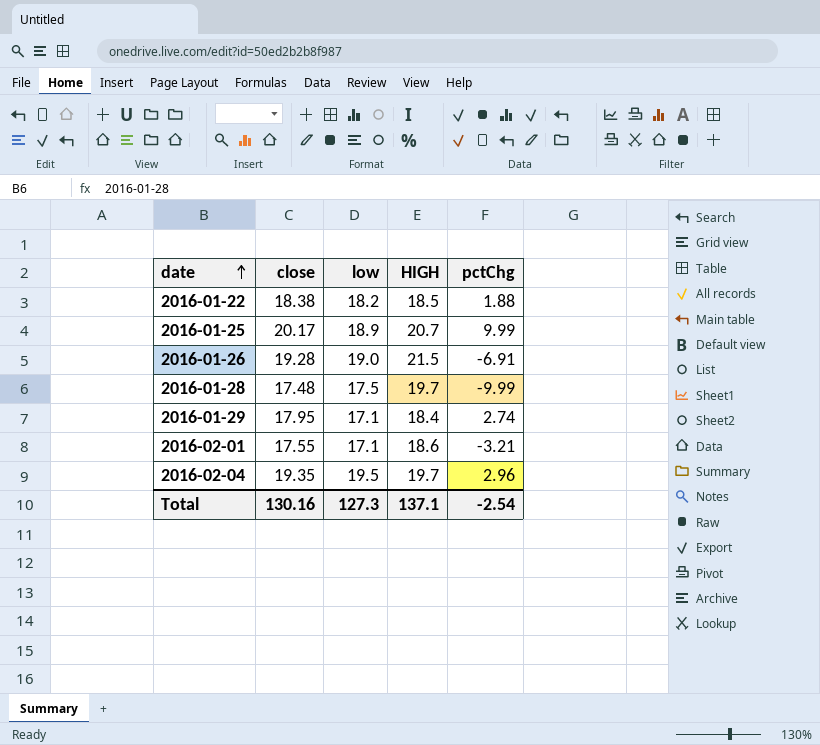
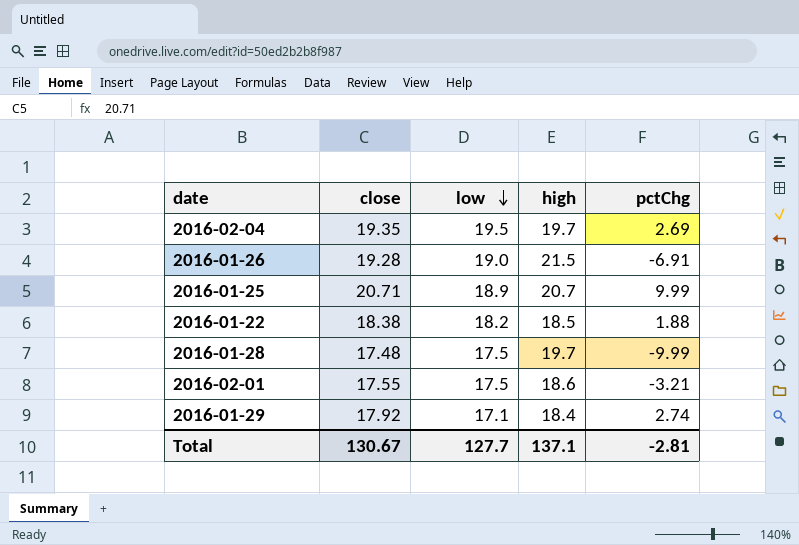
row order: date ascending -> low descending
column name: HIGH -> high
2016-02-04 | pctChg: 2.96 -> 2.69
2016-01-25 | close: 20.17 -> 20.71
2016-02-01 | low: 17.1 -> 17.5
2016-01-29 | close: 17.95 -> 17.92
Total | close: 130.16 -> 130.67
Total | low: 127.3 -> 127.7
Total | pctChg: -2.54 -> -2.81

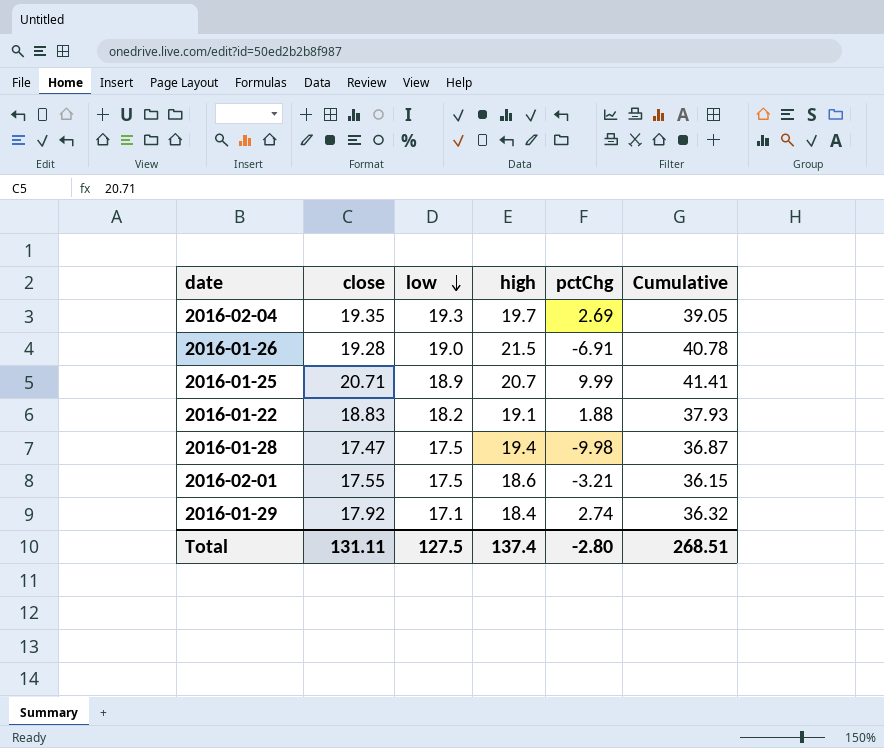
column Cumulative | formula: none -> [close] + [high]
2016-02-04 | low: 19.5 -> 19.3
2016-01-22 | close: 18.38 -> 18.83
2016-01-22 | high: 18.5 -> 19.1
2016-01-28 | close: 17.48 -> 17.47
2016-01-28 | high: 19.7 -> 19.4
2016-01-28 | pctChg: -9.99 -> -9.98
Total | close: 130.67 -> 131.11
Total | low: 127.7 -> 127.5
Total | high: 137.1 -> 137.4
Total | pctChg: -2.81 -> -2.80

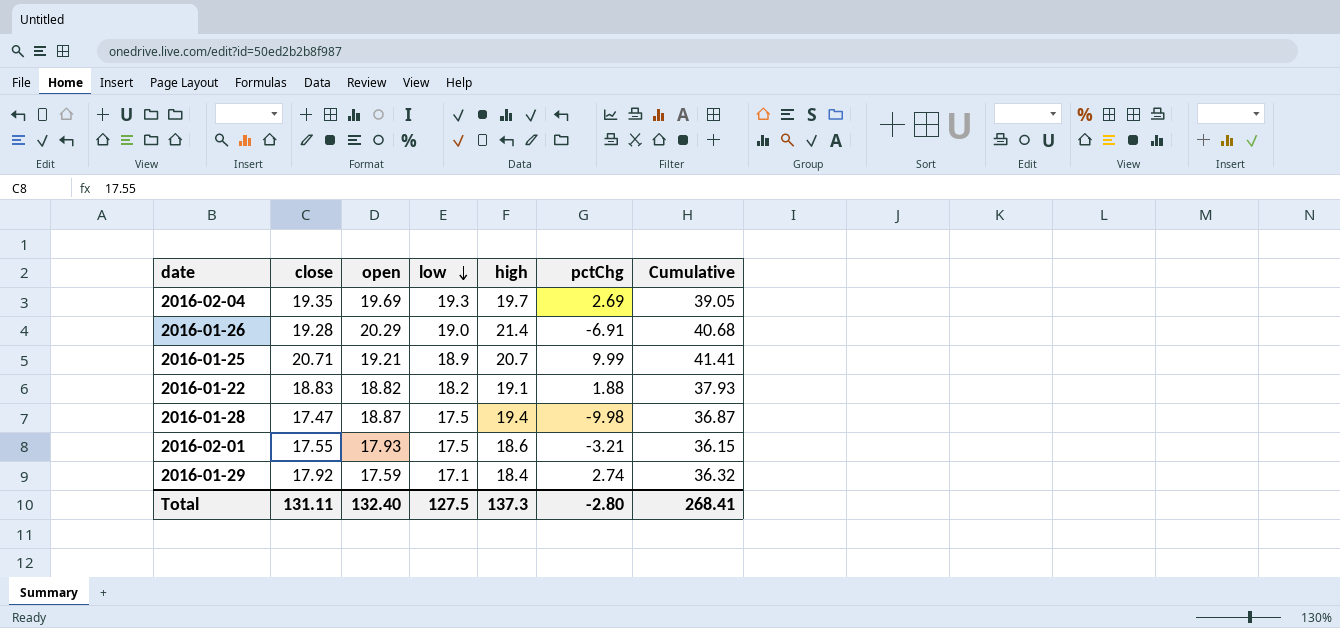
column open | position: none -> 3
2016-01-26 | high: 21.5 -> 21.4
2016-01-26 | Cumulative: 40.78 -> 40.68
Total | high: 137.4 -> 137.3
Total | Cumulative: 268.51 -> 268.41

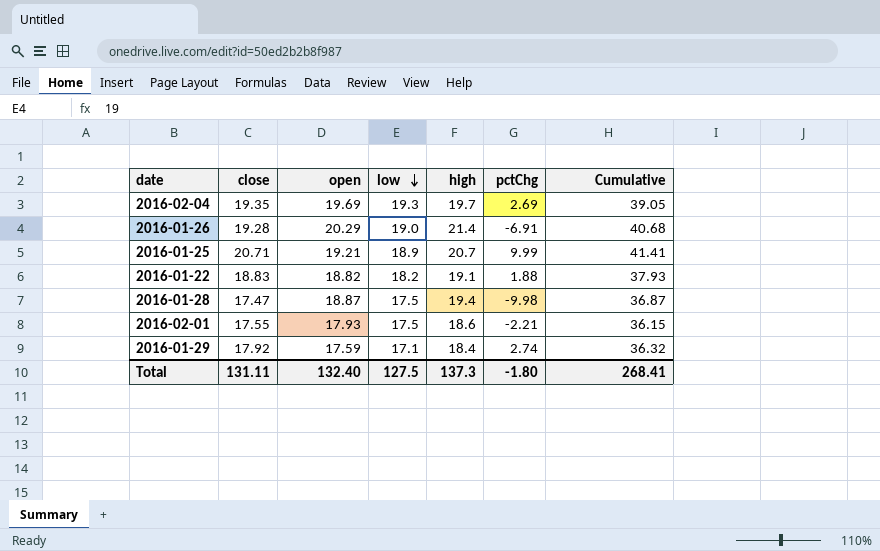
2016-02-01 | pctChg: -3.21 -> -2.21
Total | pctChg: -2.80 -> -1.80

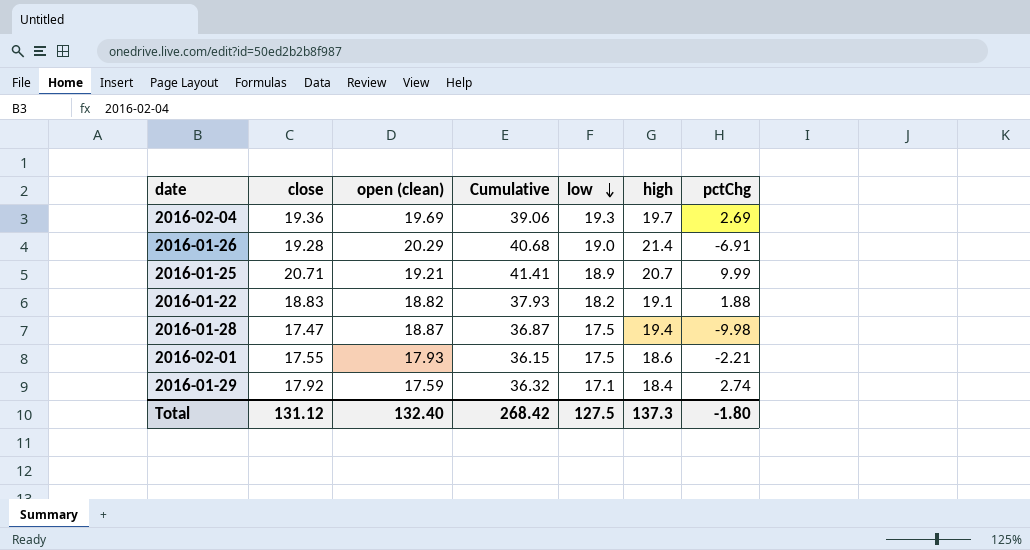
column name: open -> open (clean)
column Cumulative | position: 7 -> 4
2016-02-04 | close: 19.35 -> 19.36
2016-02-04 | Cumulative: 39.05 -> 39.06
Total | close: 131.11 -> 131.12
Total | Cumulative: 268.41 -> 268.42

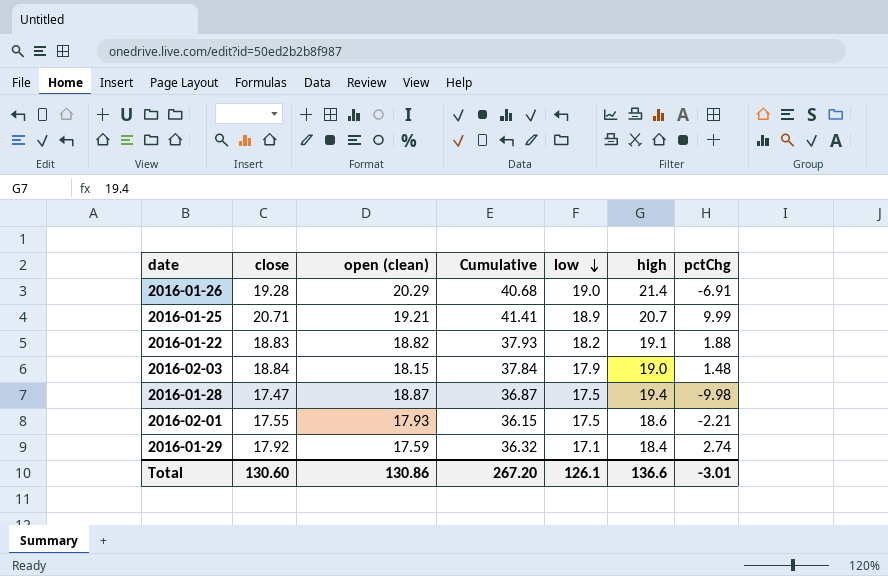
row 2016-02-04: 19.36 | 19.69 | 39.06 | 19.3 | 19.7 | 2.69 -> none
row 2016-02-03: none -> 18.84 | 18.15 | 37.84 | 17.9 | 19.0 | 1.48
Total | close: 131.12 -> 130.60
Total | open (clean): 132.40 -> 130.86
Total | Cumulative: 268.42 -> 267.20
Total | low: 127.5 -> 126.1
Total | high: 137.3 -> 136.6
Total | pctChg: -1.80 -> -3.01

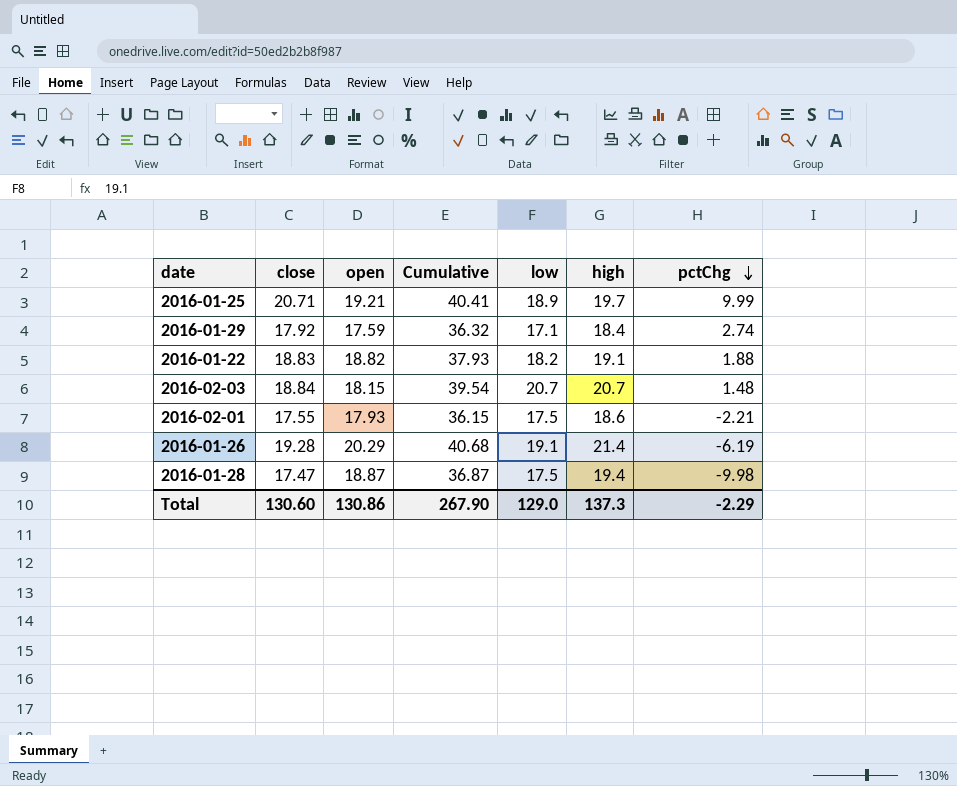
row order: low descending -> pctChg descending
column name: open (clean) -> open
2016-01-25 | Cumulative: 41.41 -> 40.41
2016-01-25 | high: 20.7 -> 19.7
2016-02-03 | Cumulative: 37.84 -> 39.54
2016-02-03 | low: 17.9 -> 20.7
2016-02-03 | high: 19.0 -> 20.7
2016-01-26 | low: 19.0 -> 19.1
2016-01-26 | pctChg: -6.91 -> -6.19
Total | Cumulative: 267.20 -> 267.90
Total | low: 126.1 -> 129.0
Total | high: 136.6 -> 137.3
Total | pctChg: -3.01 -> -2.29

